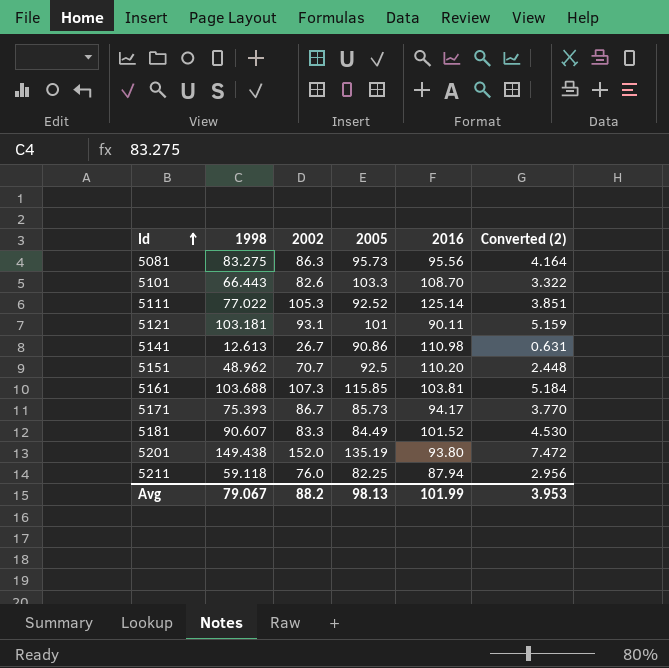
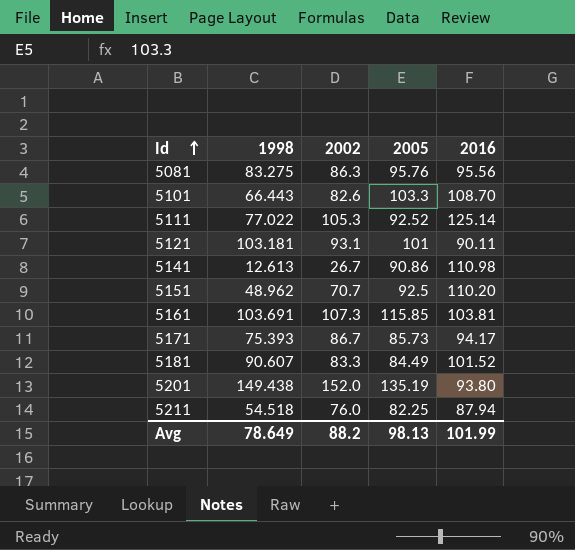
column Converted (2) | formula: [1998] * 0.05 -> none
5081 | 2005: 95.73 -> 95.76
5161 | 1998: 103.688 -> 103.691
5211 | 1998: 59.118 -> 54.518
Avg | 1998: 79.067 -> 78.649

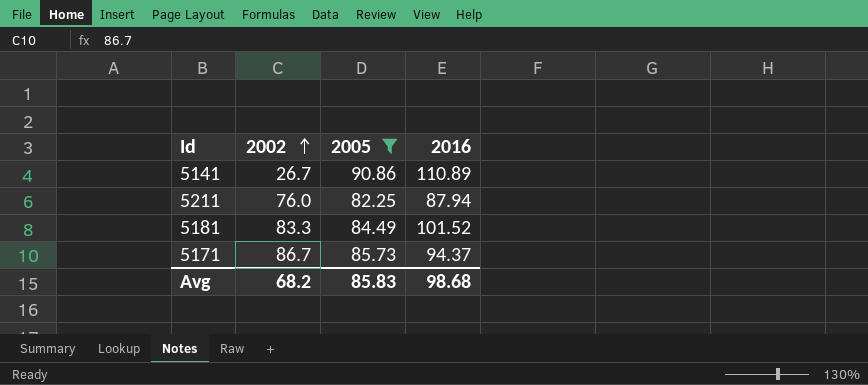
filter: none -> 2005 <= 90.86
row order: Id ascending -> 2002 ascending
column 1998 | position: 2 -> none
5141 | 2016: 110.98 -> 110.89
5171 | 2016: 94.17 -> 94.37
Avg | 2002: 88.2 -> 68.2
Avg | 2005: 98.13 -> 85.83
Avg | 2016: 101.99 -> 98.68

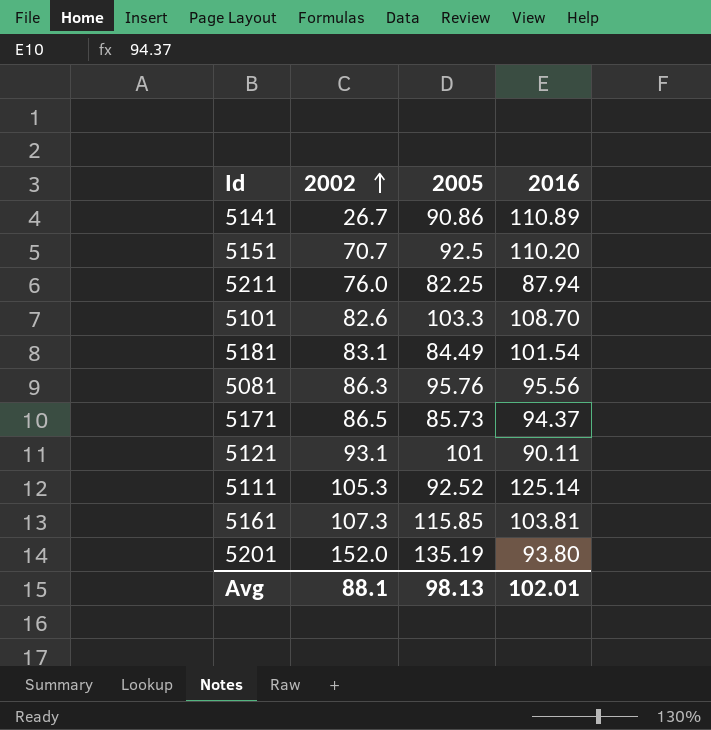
filter: 2005 <= 90.86 -> none
5181 | 2002: 83.3 -> 83.1
5181 | 2016: 101.52 -> 101.54
5171 | 2002: 86.7 -> 86.5
Avg | 2002: 68.2 -> 88.1
Avg | 2005: 85.83 -> 98.13
Avg | 2016: 98.68 -> 102.01

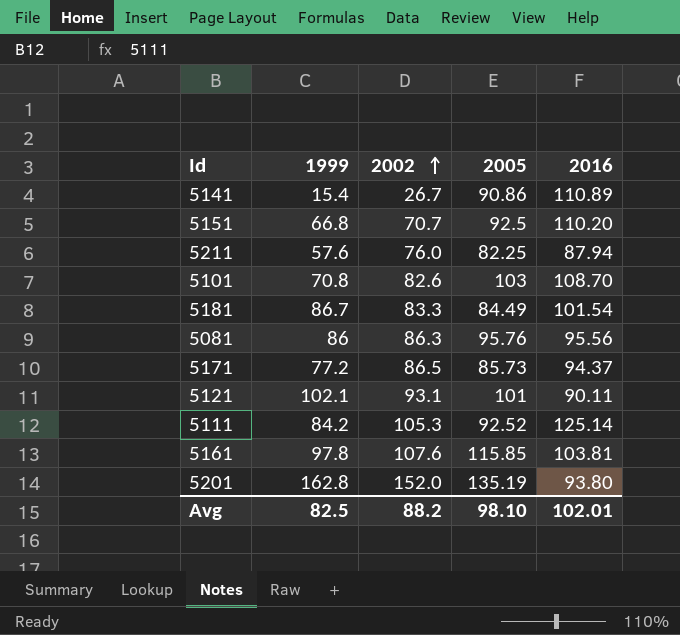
column 1999 | position: none -> 2
5101 | 2005: 103.3 -> 103
5181 | 2002: 83.1 -> 83.3
5161 | 2002: 107.3 -> 107.6
Avg | 2002: 88.1 -> 88.2
Avg | 2005: 98.13 -> 98.10

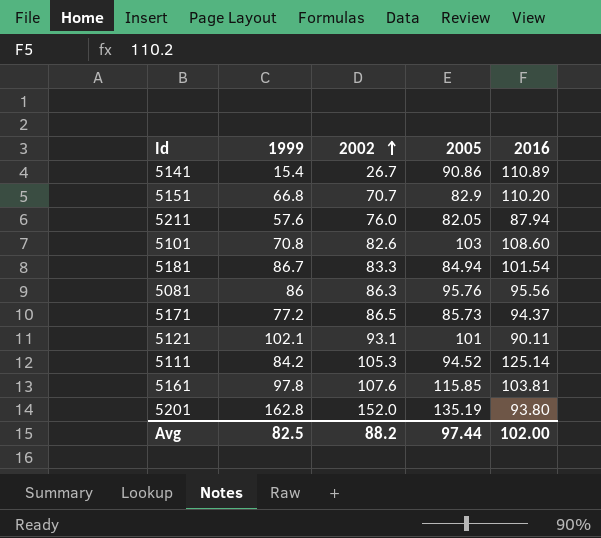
5151 | 2005: 92.5 -> 82.9
5211 | 2005: 82.25 -> 82.05
5101 | 2016: 108.70 -> 108.60
5181 | 2005: 84.49 -> 84.94
5111 | 2005: 92.52 -> 94.52
Avg | 2005: 98.10 -> 97.44
Avg | 2016: 102.01 -> 102.00

